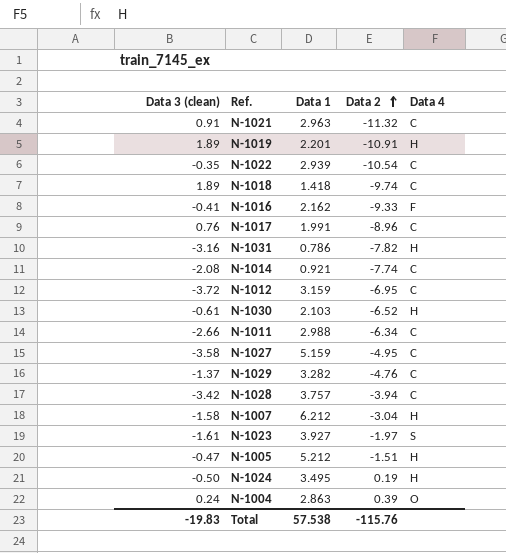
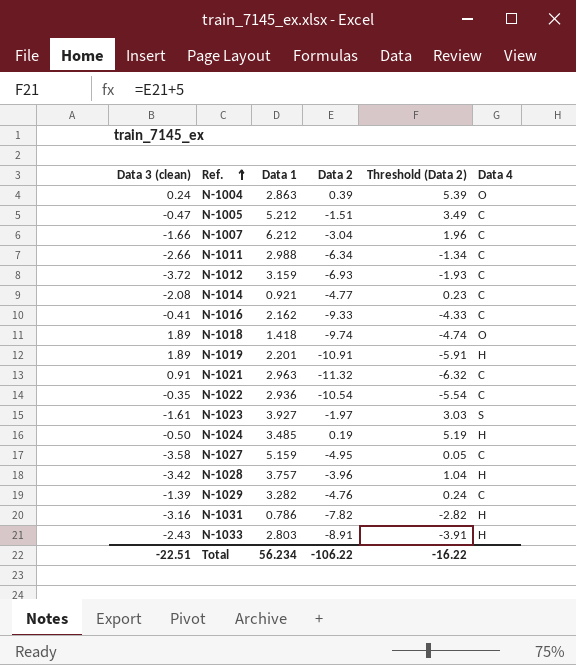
row order: Data 2 ascending -> Ref. ascending
column Threshold (Data 2) | formula: none -> [Data 2] + 5
row N-1017: 0.76 | 1.991 | -8.96 | C -> none
row N-1030: -0.61 | 2.103 | -6.52 | H -> none
N-1005 | Data 4: H -> C
N-1007 | Data 3 (clean): -1.58 -> -1.66
N-1007 | Data 4: H -> C
N-1012 | Data 2: -6.95 -> -6.93
N-1014 | Data 2: -7.74 -> -4.77
N-1016 | Data 4: F -> C
N-1018 | Data 4: C -> O
N-1022 | Data 1: 2.939 -> 2.936
N-1024 | Data 1: 3.495 -> 3.485
N-1028 | Data 2: -3.94 -> -3.96
N-1028 | Data 4: C -> H
N-1029 | Data 3 (clean): -1.37 -> -1.39
row N-1033: none -> -2.43 | 2.803 | -8.91 | -3.91 | H
Total | Data 3 (clean): -19.83 -> -22.51
Total | Data 1: 57.538 -> 56.234
Total | Data 2: -115.76 -> -106.22

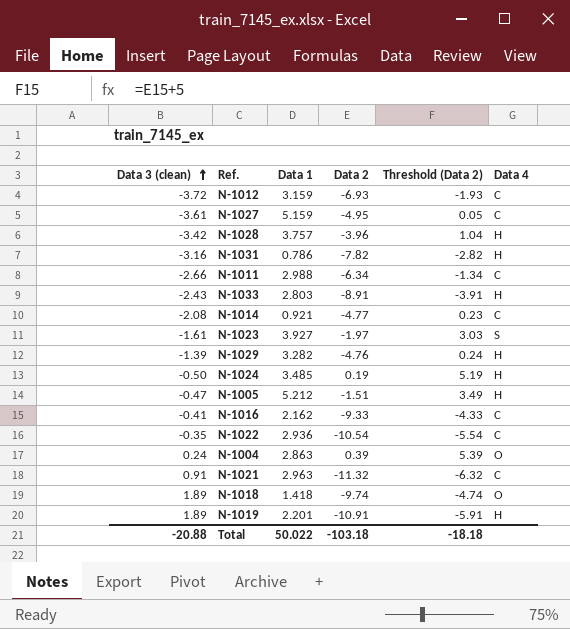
row order: Ref. ascending -> Data 3 (clean) ascending
row N-1007: -1.66 | 6.212 | -3.04 | 1.96 | C -> none
N-1027 | Data 3 (clean): -3.58 -> -3.61
N-1029 | Data 4: C -> H
N-1005 | Data 4: C -> H
Total | Data 3 (clean): -22.51 -> -20.88
Total | Data 1: 56.234 -> 50.022
Total | Data 2: -106.22 -> -103.18
Total | Threshold (Data 2): -16.22 -> -18.18

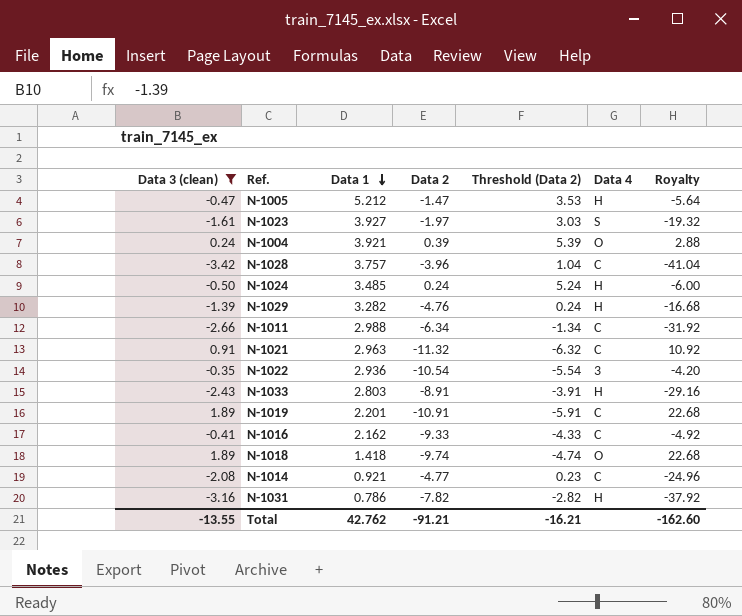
filter: none -> Data 3 (clean) >= -3.42
row order: Data 3 (clean) ascending -> Data 1 descending
column Royalty | formula: none -> [Data 3 (clean)] * 12
N-1005 | Data 2: -1.51 -> -1.47
N-1005 | Threshold (Data 2): 3.49 -> 3.53
N-1004 | Data 1: 2.863 -> 3.921
N-1028 | Data 4: H -> C
N-1024 | Data 2: 0.19 -> 0.24
N-1024 | Threshold (Data 2): 5.19 -> 5.24
N-1022 | Data 4: C -> 3
N-1019 | Data 4: H -> C
Total | Data 3 (clean): -20.88 -> -13.55
Total | Data 1: 50.022 -> 42.762
Total | Data 2: -103.18 -> -91.21
Total | Threshold (Data 2): -18.18 -> -16.21

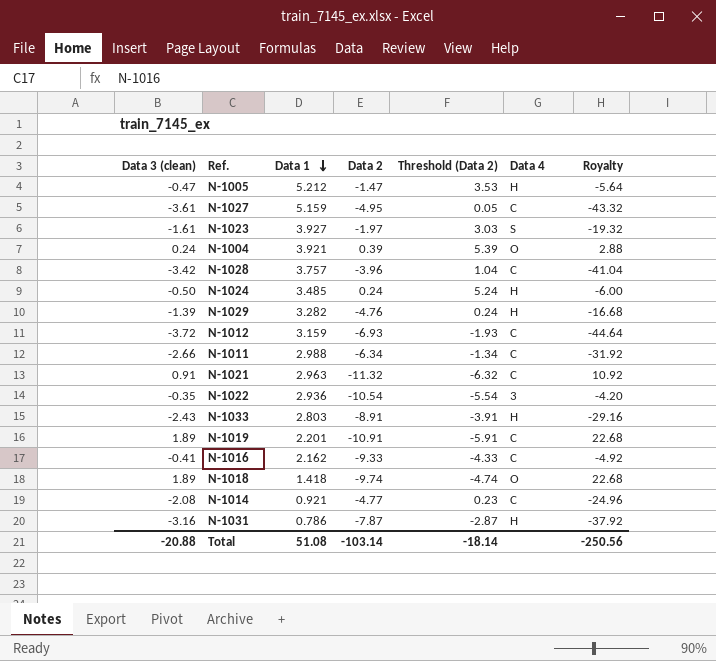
filter: Data 3 (clean) >= -3.42 -> none
N-1031 | Data 2: -7.82 -> -7.87
N-1031 | Threshold (Data 2): -2.82 -> -2.87
Total | Data 3 (clean): -13.55 -> -20.88
Total | Data 1: 42.762 -> 51.08
Total | Data 2: -91.21 -> -103.14
Total | Threshold (Data 2): -16.21 -> -18.14
Total | Royalty: -162.60 -> -250.56

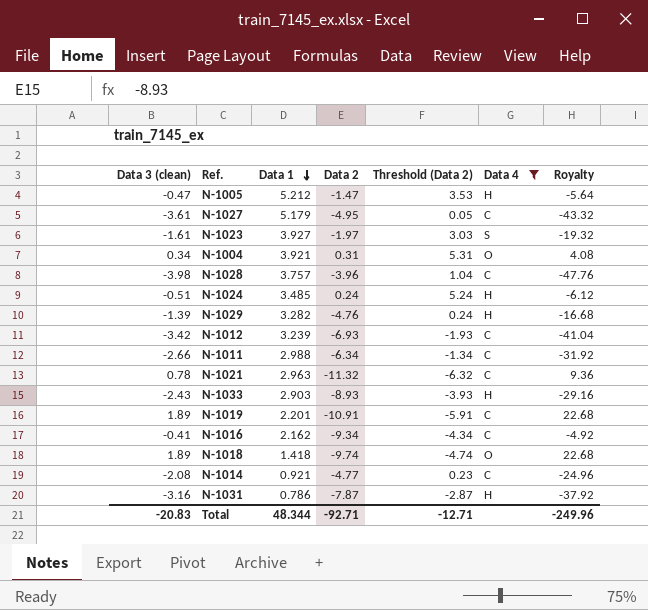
filter: none -> Data 4 != 3
N-1027 | Data 1: 5.159 -> 5.179
N-1004 | Data 3 (clean): 0.24 -> 0.34
N-1004 | Data 2: 0.39 -> 0.31
N-1004 | Threshold (Data 2): 5.39 -> 5.31
N-1004 | Royalty: 2.88 -> 4.08
N-1028 | Data 3 (clean): -3.42 -> -3.98
N-1028 | Royalty: -41.04 -> -47.76
N-1024 | Data 3 (clean): -0.50 -> -0.51
N-1024 | Royalty: -6.00 -> -6.12
N-1012 | Data 3 (clean): -3.72 -> -3.42
N-1012 | Data 1: 3.159 -> 3.239
N-1012 | Royalty: -44.64 -> -41.04
N-1021 | Data 3 (clean): 0.91 -> 0.78
N-1021 | Royalty: 10.92 -> 9.36
N-1033 | Data 1: 2.803 -> 2.903
N-1033 | Data 2: -8.91 -> -8.93
N-1033 | Threshold (Data 2): -3.91 -> -3.93
N-1016 | Data 2: -9.33 -> -9.34
N-1016 | Threshold (Data 2): -4.33 -> -4.34
Total | Data 3 (clean): -20.88 -> -20.83
Total | Data 1: 51.08 -> 48.344
Total | Data 2: -103.14 -> -92.71
Total | Threshold (Data 2): -18.14 -> -12.71
Total | Royalty: -250.56 -> -249.96

